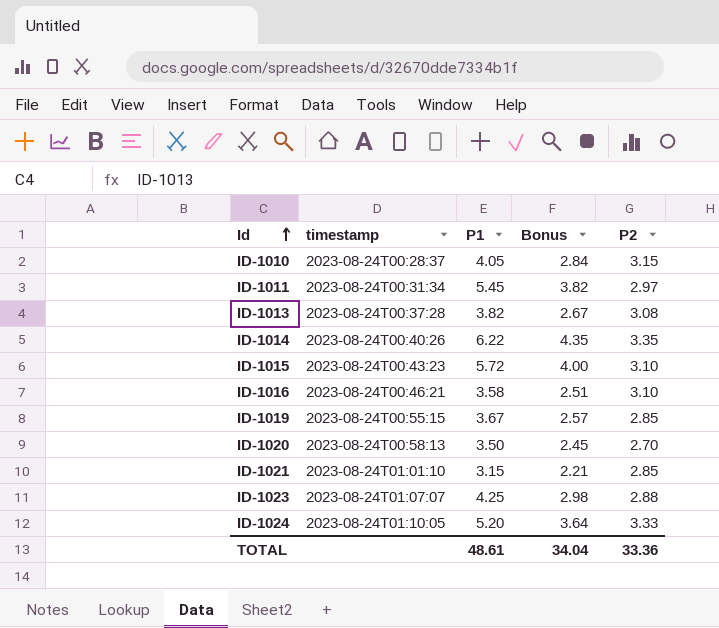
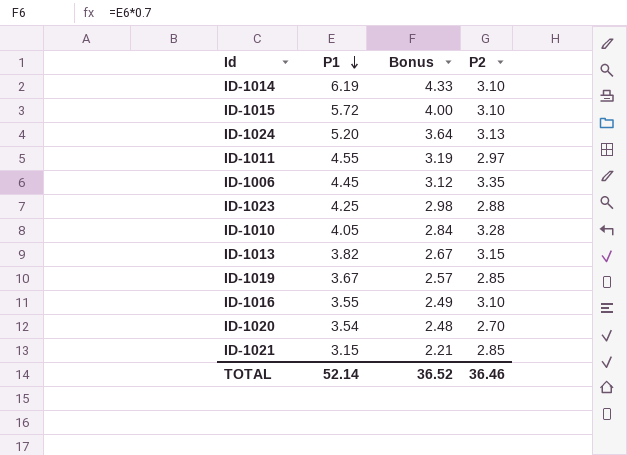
row order: Id ascending -> P1 descending
column timestamp | position: 2 -> none
ID-1014 | P1: 6.22 -> 6.19
ID-1014 | Bonus: 4.35 -> 4.33
ID-1014 | P2: 3.35 -> 3.10
ID-1024 | P2: 3.33 -> 3.13
ID-1011 | P1: 5.45 -> 4.55
ID-1011 | Bonus: 3.82 -> 3.19
row ID-1006: none -> 4.45 | 3.12 | 3.35
ID-1010 | P2: 3.15 -> 3.28
ID-1013 | P2: 3.08 -> 3.15
ID-1016 | P1: 3.58 -> 3.55
ID-1016 | Bonus: 2.51 -> 2.49
ID-1020 | P1: 3.50 -> 3.54
ID-1020 | Bonus: 2.45 -> 2.48
TOTAL | P1: 48.61 -> 52.14
TOTAL | Bonus: 34.04 -> 36.52
TOTAL | P2: 33.36 -> 36.46

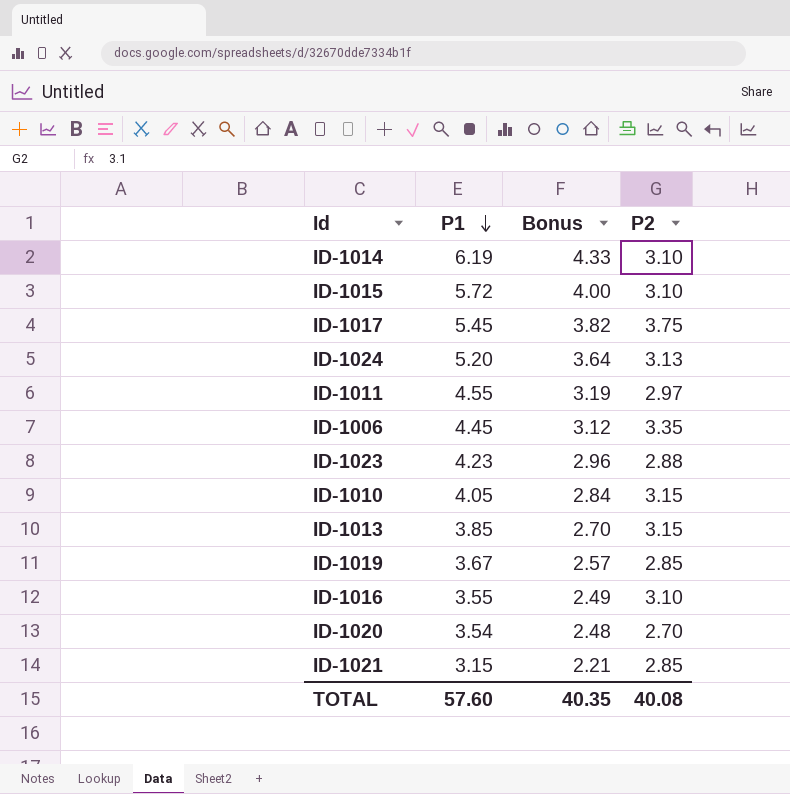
row ID-1017: none -> 5.45 | 3.82 | 3.75
ID-1023 | P1: 4.25 -> 4.23
ID-1023 | Bonus: 2.98 -> 2.96
ID-1010 | P2: 3.28 -> 3.15
ID-1013 | P1: 3.82 -> 3.85
ID-1013 | Bonus: 2.67 -> 2.70
TOTAL | P1: 52.14 -> 57.60
TOTAL | Bonus: 36.52 -> 40.35
TOTAL | P2: 36.46 -> 40.08

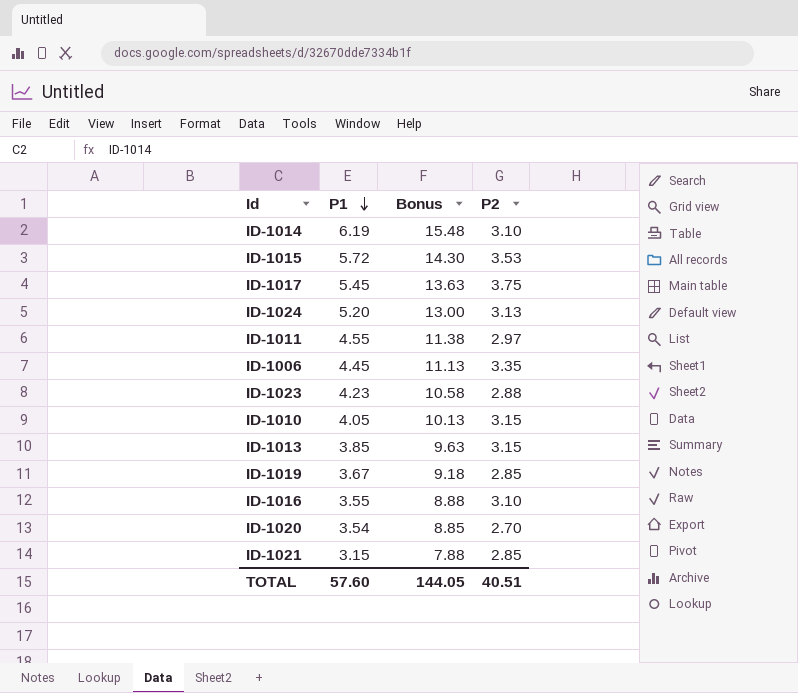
column Bonus | formula: [P1] * 0.7 -> [P1] * 2.5
ID-1015 | P2: 3.10 -> 3.53
TOTAL | Bonus: 40.35 -> 144.05
TOTAL | P2: 40.08 -> 40.51

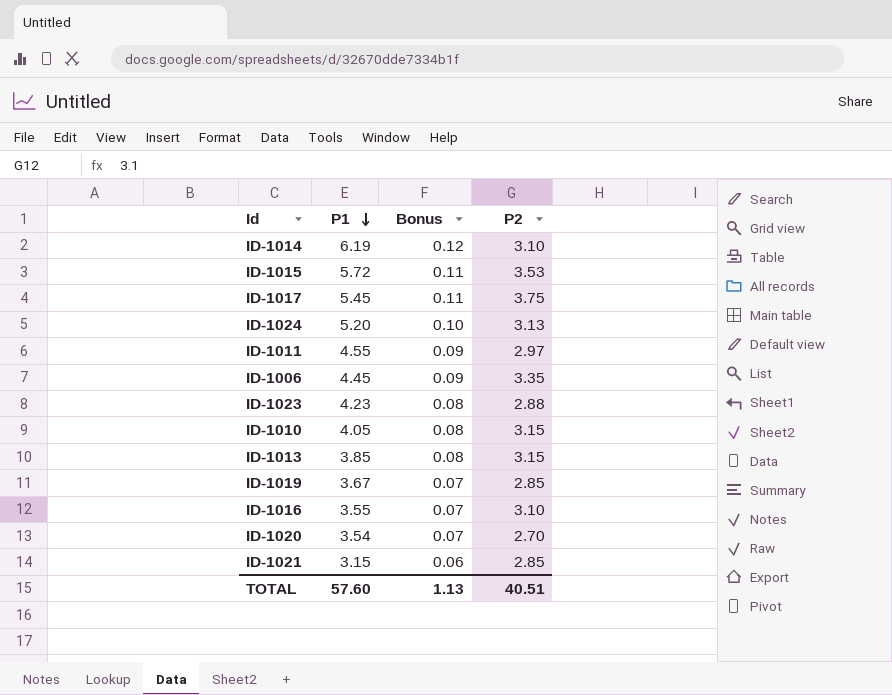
column Bonus | formula: [P1] * 2.5 -> [P1] * 0.02
TOTAL | Bonus: 144.05 -> 1.13

